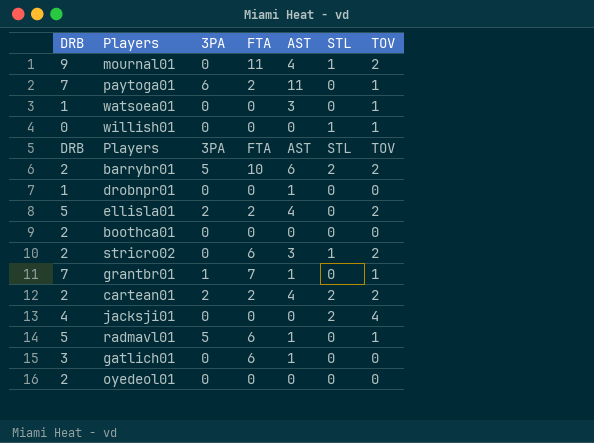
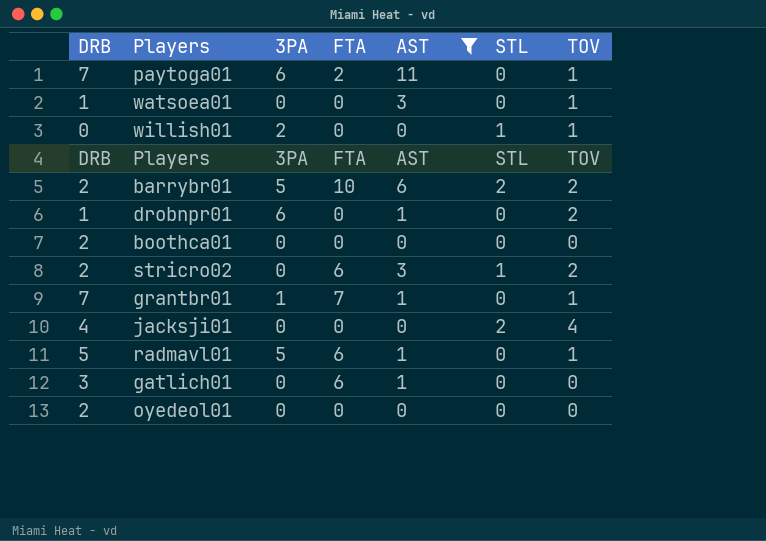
filter: none -> AST != 4
willish01 | 3PA: 0 -> 2
drobnpr01 | 3PA: 0 -> 6
drobnpr01 | TOV: 0 -> 2

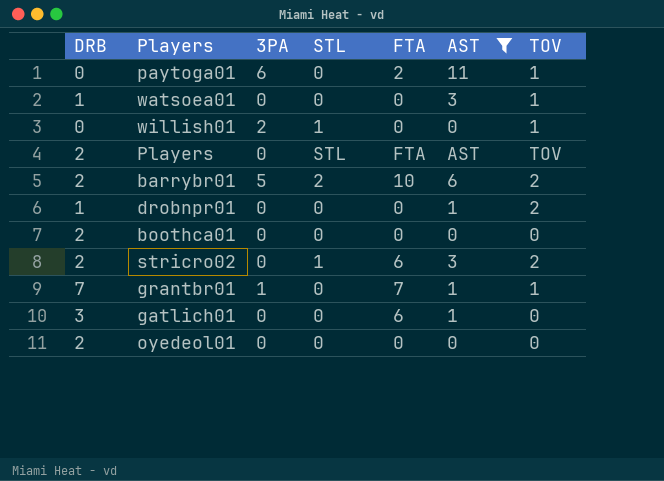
column STL | position: 6 -> 4
row jacksji01: 4 | 0 | 0 | 0 | 2 | 4 -> none
row radmavl01: 5 | 5 | 6 | 1 | 0 | 1 -> none
paytoga01 | DRB: 7 -> 0
Players | DRB: DRB -> 2
Players | 3PA: 3PA -> 0
drobnpr01 | 3PA: 6 -> 0

